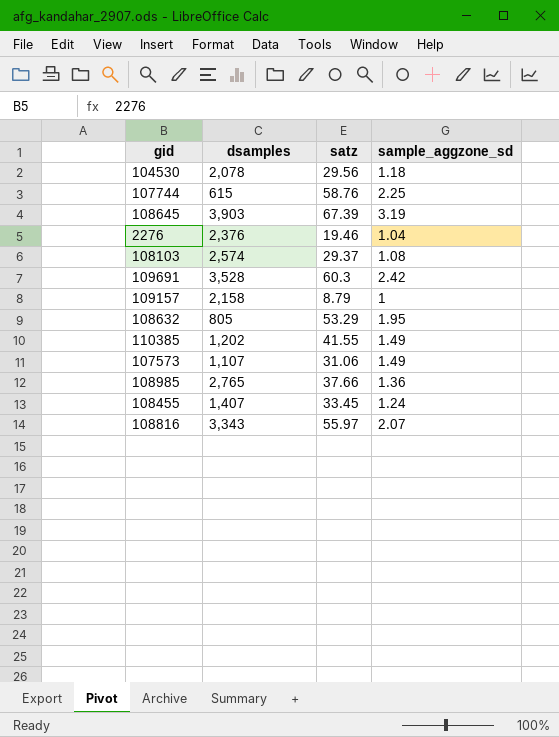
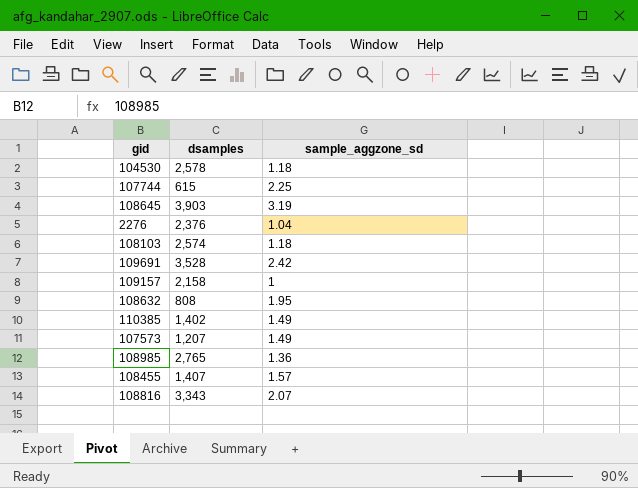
column satz | position: 3 -> none
104530 | dsamples: 2,078 -> 2,578
108103 | sample_aggzone_sd: 1.08 -> 1.18
108632 | dsamples: 805 -> 808
110385 | dsamples: 1,202 -> 1,402
107573 | dsamples: 1,107 -> 1,207
108455 | sample_aggzone_sd: 1.24 -> 1.57

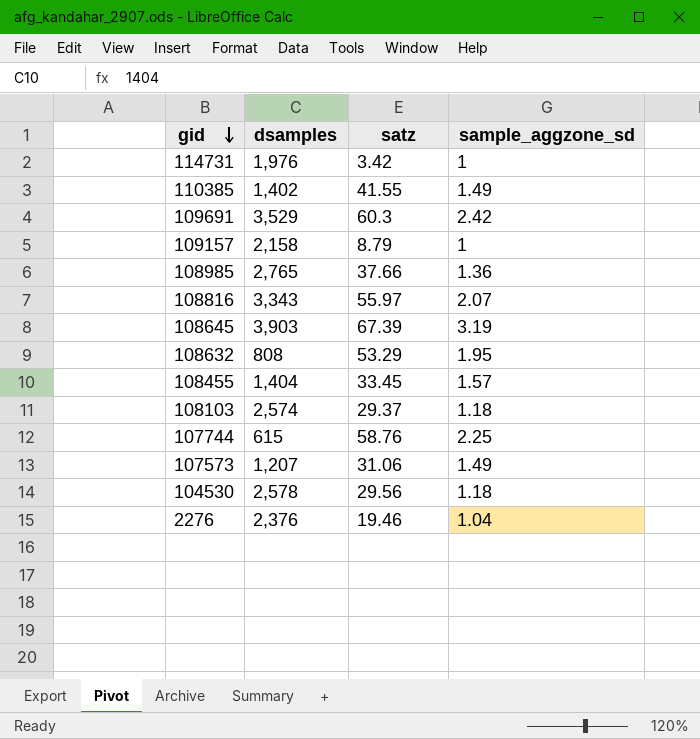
row order: none -> gid descending
column satz | position: none -> 3
row 114731: none -> 1,976 | 3.42 | 1
109691 | dsamples: 3,528 -> 3,529
108455 | dsamples: 1,407 -> 1,404

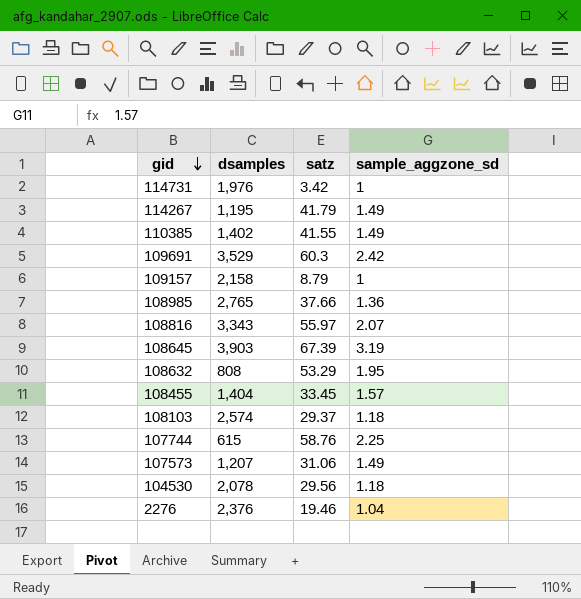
row 114267: none -> 1,195 | 41.79 | 1.49
104530 | dsamples: 2,578 -> 2,078

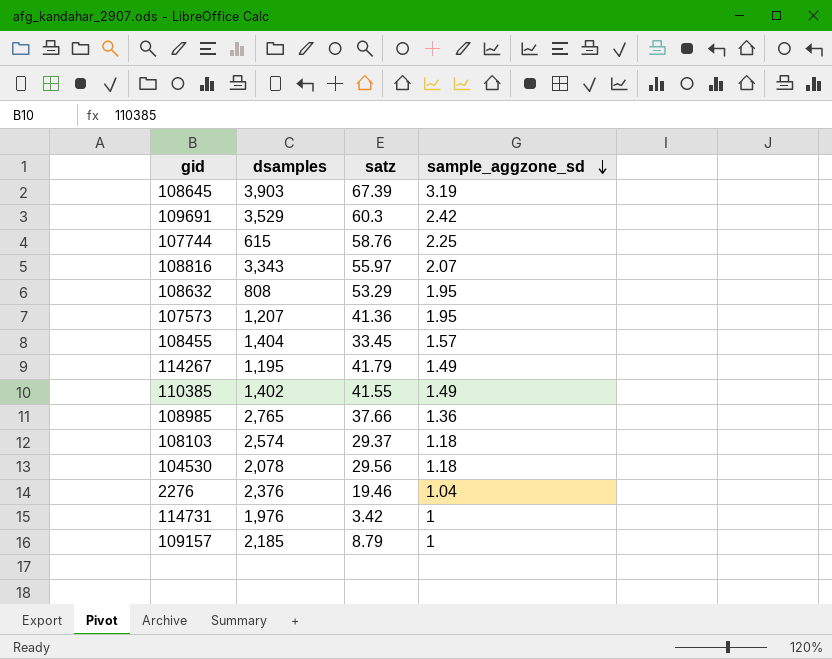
row order: gid descending -> sample_aggzone_sd descending
107573 | satz: 31.06 -> 41.36
107573 | sample_aggzone_sd: 1.49 -> 1.95
109157 | dsamples: 2,158 -> 2,185

